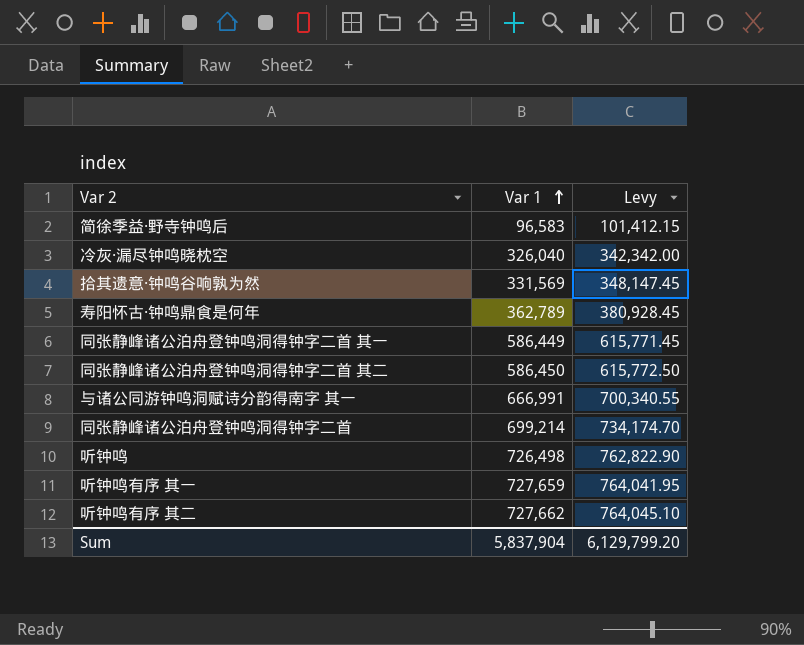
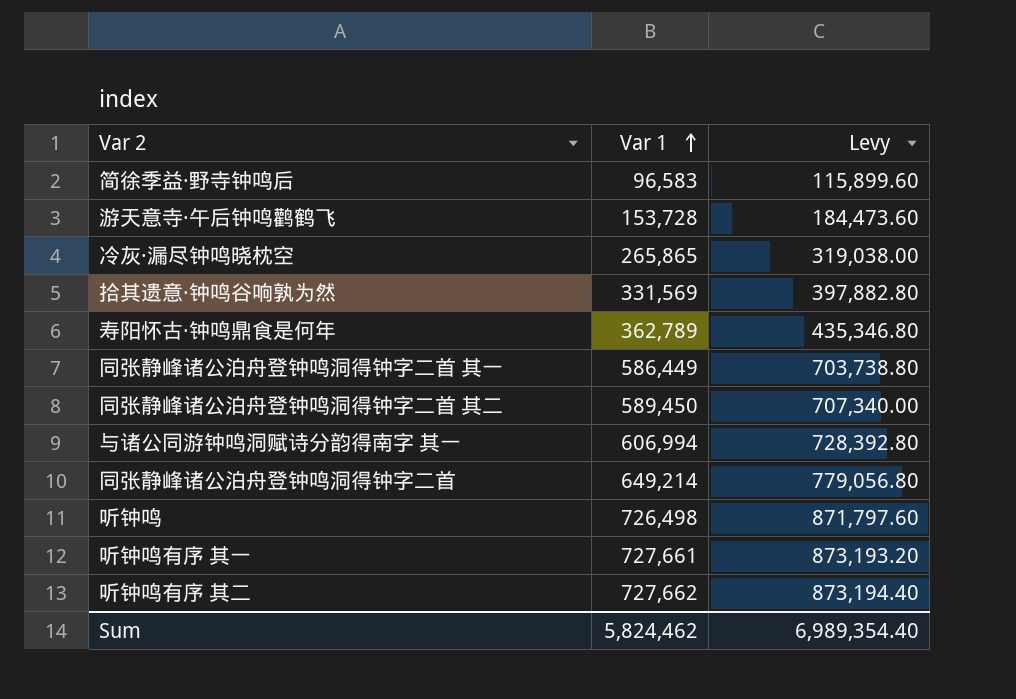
column Levy | formula: [Var 1] * 1.05 -> [Var 1] * 1.2
row 游天意寺·午后钟鸣鹳鹤飞: none -> 153,728 | 184,473.60
冷灰·漏尽钟鸣晓枕空 | Var 1: 326,040 -> 265,865
同张静峰诸公泊舟登钟鸣洞得钟字二首 其二 | Var 1: 586,450 -> 589,450
与诸公同游钟鸣洞赋诗分韵得南字 其一 | Var 1: 666,991 -> 606,994
同张静峰诸公泊舟登钟鸣洞得钟字二首 | Var 1: 699,214 -> 649,214
听钟鸣有序 其一 | Var 1: 727,659 -> 727,661
Sum | Var 1: 5,837,904 -> 5,824,462
Sum | Levy: 6,129,799.20 -> 6,989,354.40

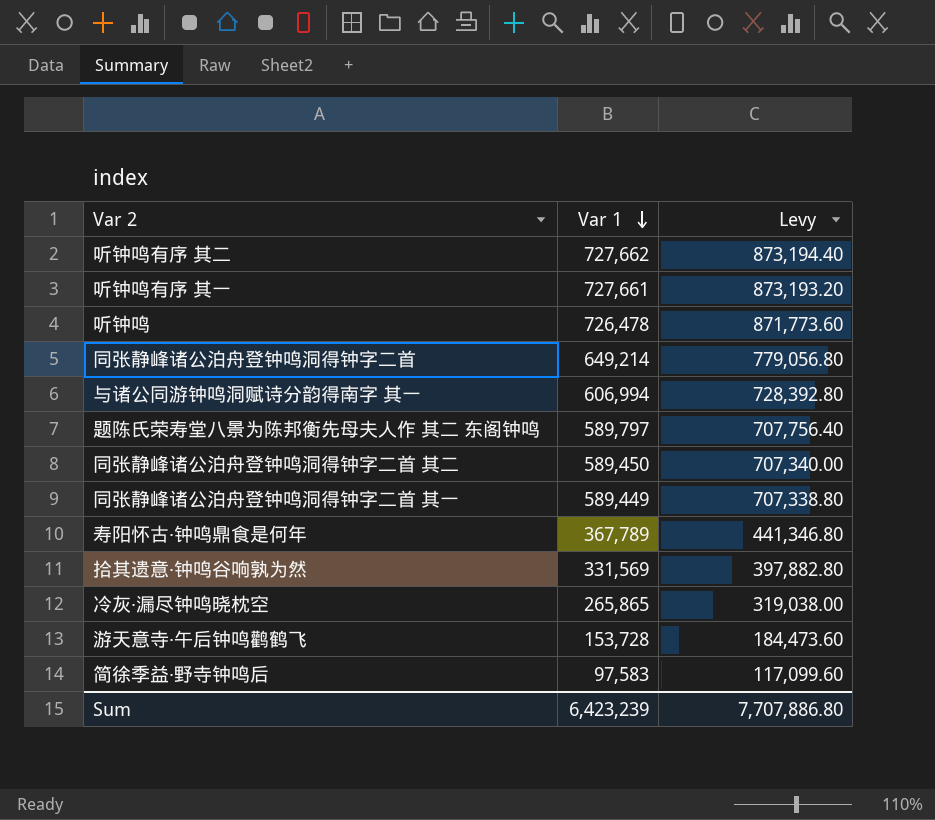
row order: Var 1 ascending -> Var 1 descending
听钟鸣 | Var 1: 726,498 -> 726,478
听钟鸣 | Levy: 871,797.60 -> 871,773.60
row 题陈氏荣寿堂八景为陈邦衡先母夫人作 其二 东阁钟鸣: none -> 589,797 | 707,756.40
同张静峰诸公泊舟登钟鸣洞得钟字二首 其一 | Var 1: 586,449 -> 589,449
同张静峰诸公泊舟登钟鸣洞得钟字二首 其一 | Levy: 703,738.80 -> 707,338.80
寿阳怀古·钟鸣鼎食是何年 | Var 1: 362,789 -> 367,789
寿阳怀古·钟鸣鼎食是何年 | Levy: 435,346.80 -> 441,346.80
简徐季益·野寺钟鸣后 | Var 1: 96,583 -> 97,583
简徐季益·野寺钟鸣后 | Levy: 115,899.60 -> 117,099.60
Sum | Var 1: 5,824,462 -> 6,423,239
Sum | Levy: 6,989,354.40 -> 7,707,886.80

